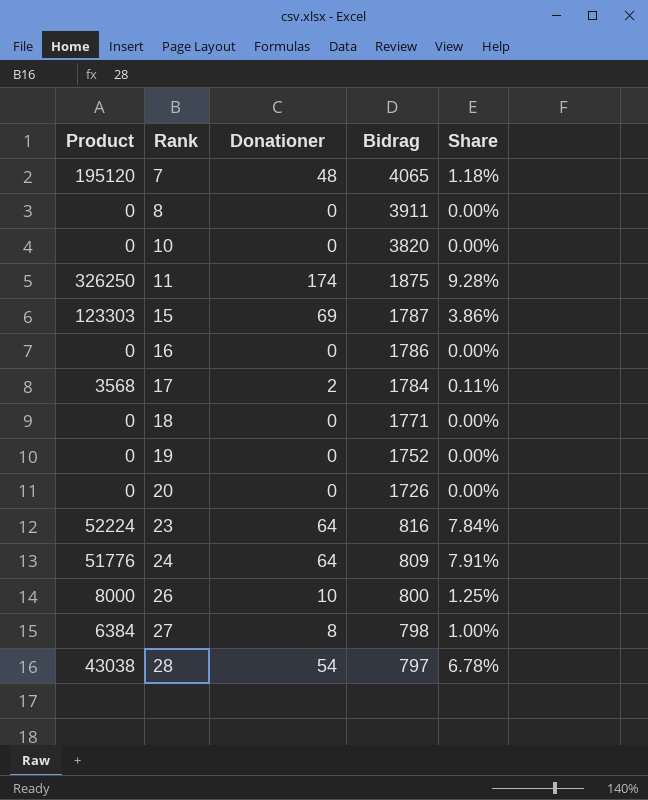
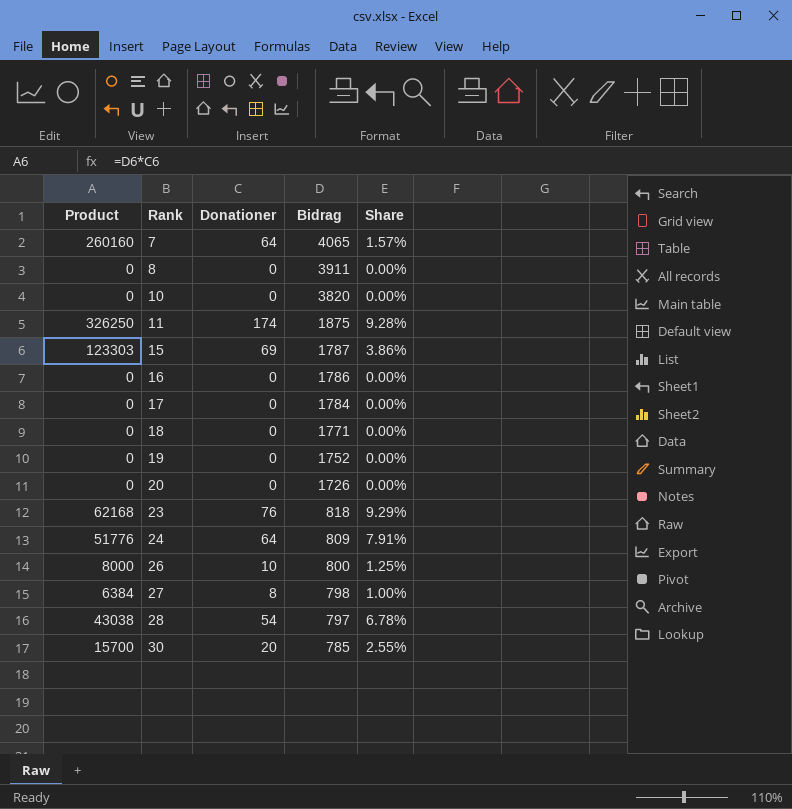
7 | Product: 195120 -> 260160
7 | Donationer: 48 -> 64
7 | Share: 1.18% -> 1.57%
17 | Product: 3568 -> 0
17 | Donationer: 2 -> 0
17 | Share: 0.11% -> 0.00%
23 | Product: 52224 -> 62168
23 | Donationer: 64 -> 76
23 | Bidrag: 816 -> 818
23 | Share: 7.84% -> 9.29%
row 30: none -> 15700 | 20 | 785 | 2.55%

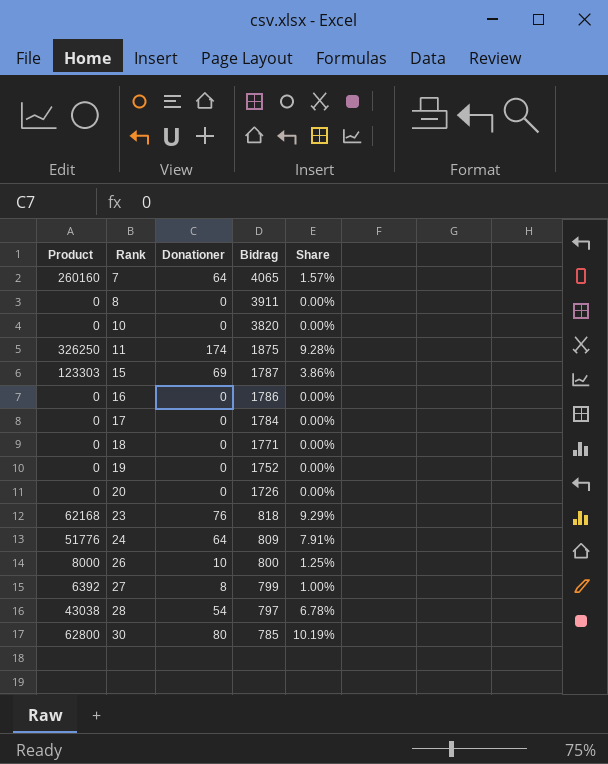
27 | Product: 6384 -> 6392
27 | Bidrag: 798 -> 799
30 | Product: 15700 -> 62800
30 | Donationer: 20 -> 80
30 | Share: 2.55% -> 10.19%

